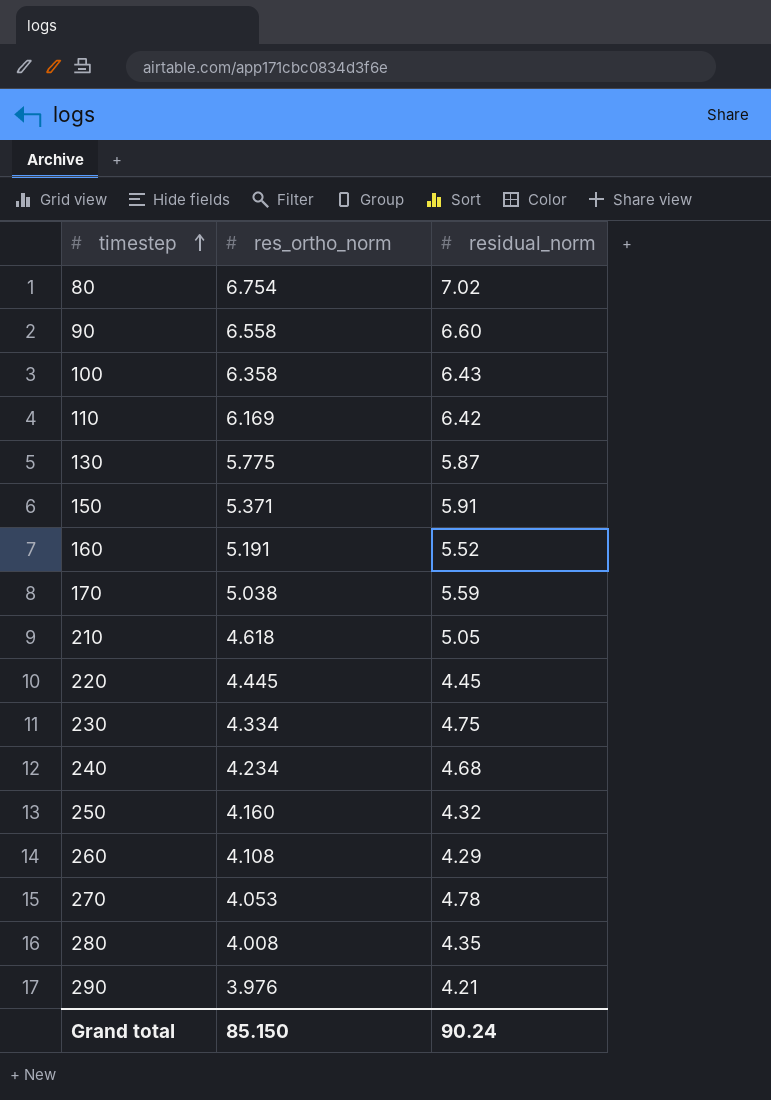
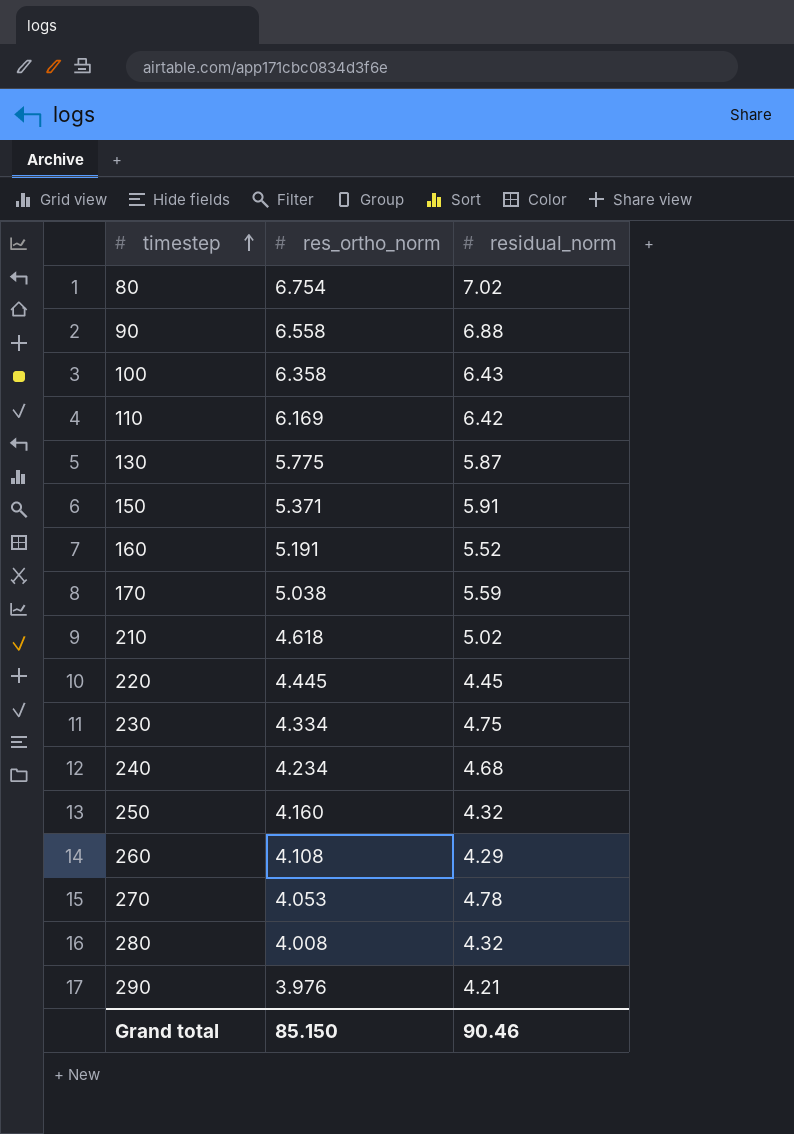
90 | residual_norm: 6.60 -> 6.88
210 | residual_norm: 5.05 -> 5.02
280 | residual_norm: 4.35 -> 4.32
Grand total | residual_norm: 90.24 -> 90.46

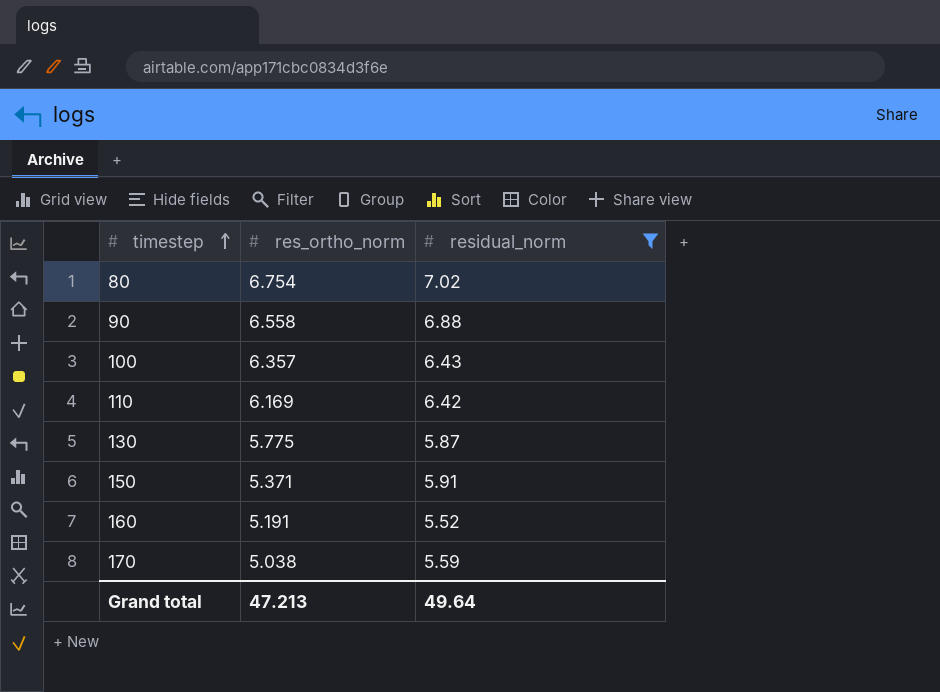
filter: none -> residual_norm >= 5.52
100 | res_ortho_norm: 6.358 -> 6.357
Grand total | res_ortho_norm: 85.150 -> 47.213
Grand total | residual_norm: 90.46 -> 49.64

